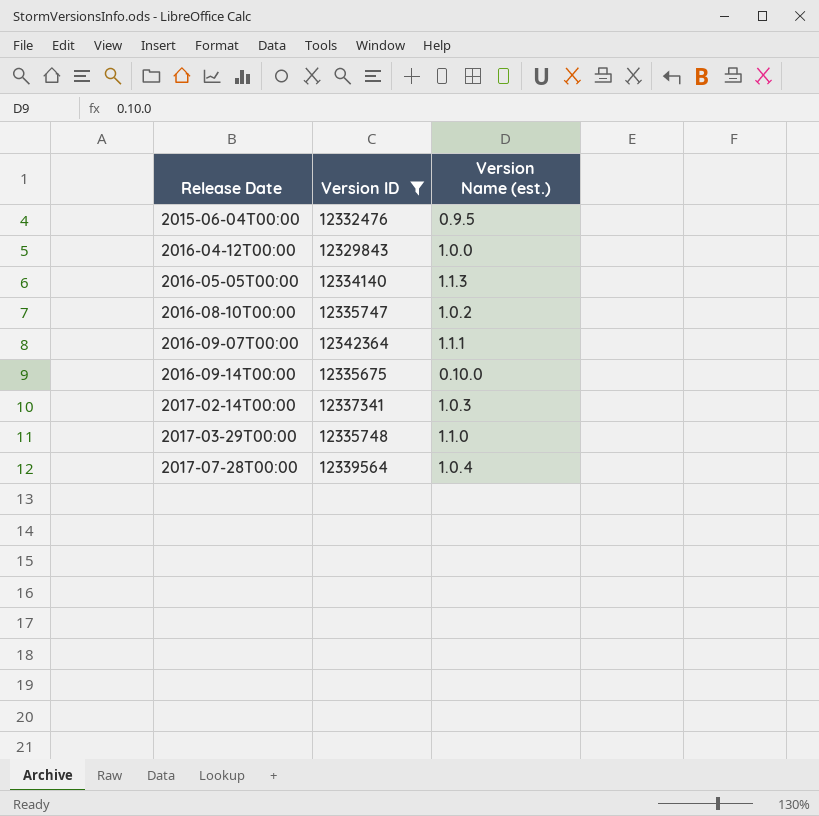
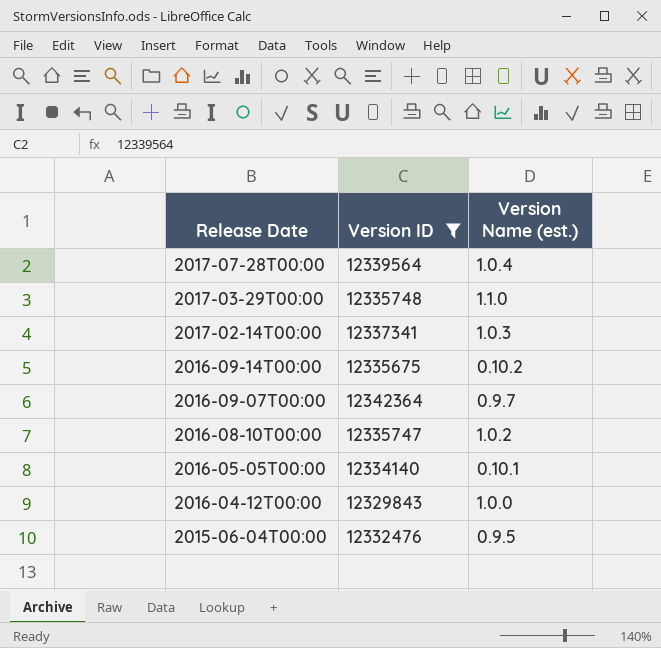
row order: Release Date ascending -> Release Date descending
2016-09-14T00:00 | Version Name (est.): 0.10.0 -> 0.10.2
2016-09-07T00:00 | Version Name (est.): 1.1.1 -> 0.9.7
2016-05-05T00:00 | Version Name (est.): 1.1.3 -> 0.10.1

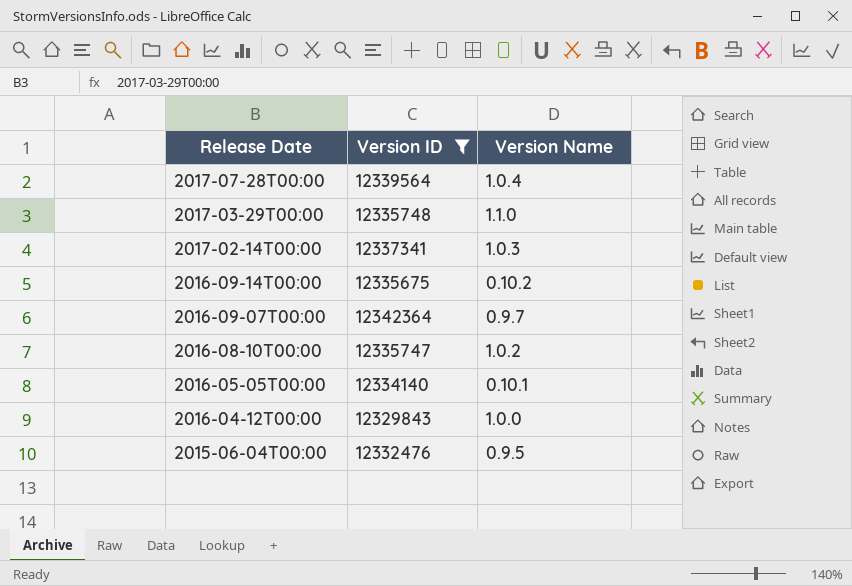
column name: Version Name (est.) -> Version Name

